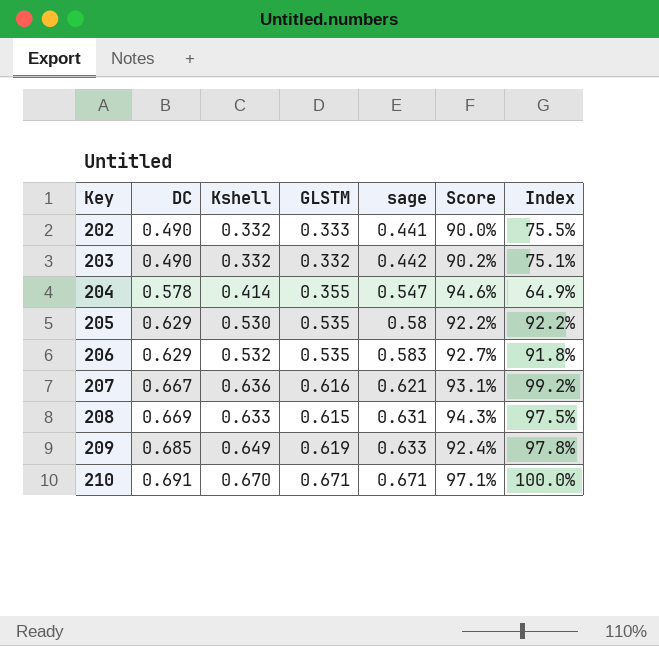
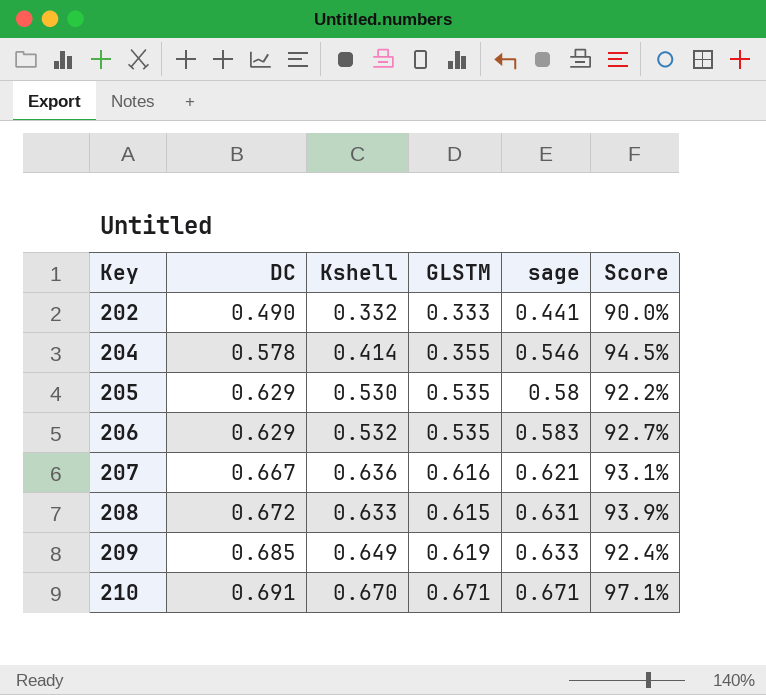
column Index | formula: [GLSTM] / [sage] -> none
row 203: 0.490 | 0.332 | 0.332 | 0.442 | 90.2% | 75.1% -> none
204 | sage: 0.547 -> 0.546
204 | Score: 94.6% -> 94.5%
208 | DC: 0.669 -> 0.672
208 | Score: 94.3% -> 93.9%

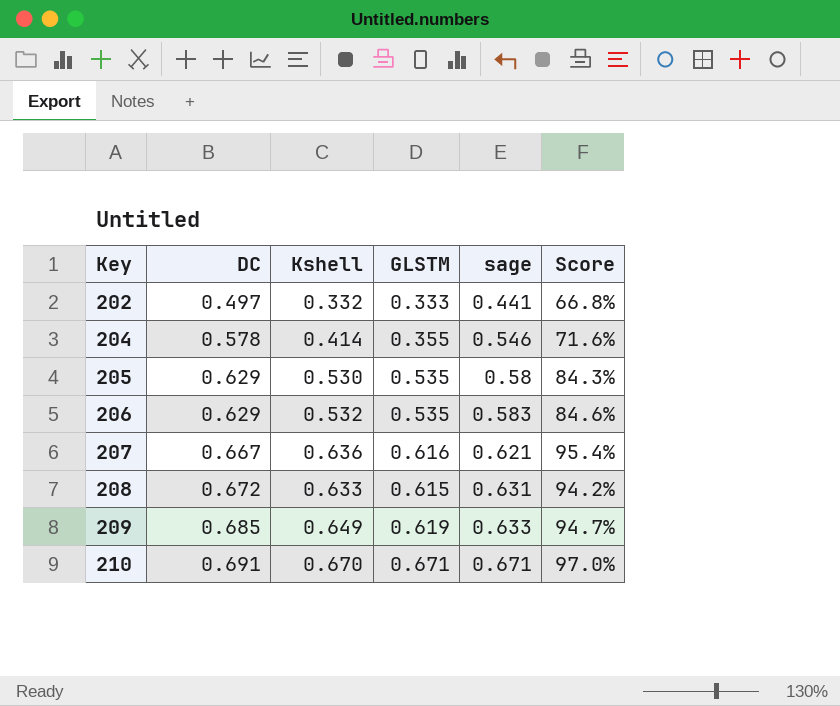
column Score | formula: [sage] / [DC] -> [Kshell] / [DC]
202 | DC: 0.490 -> 0.497

